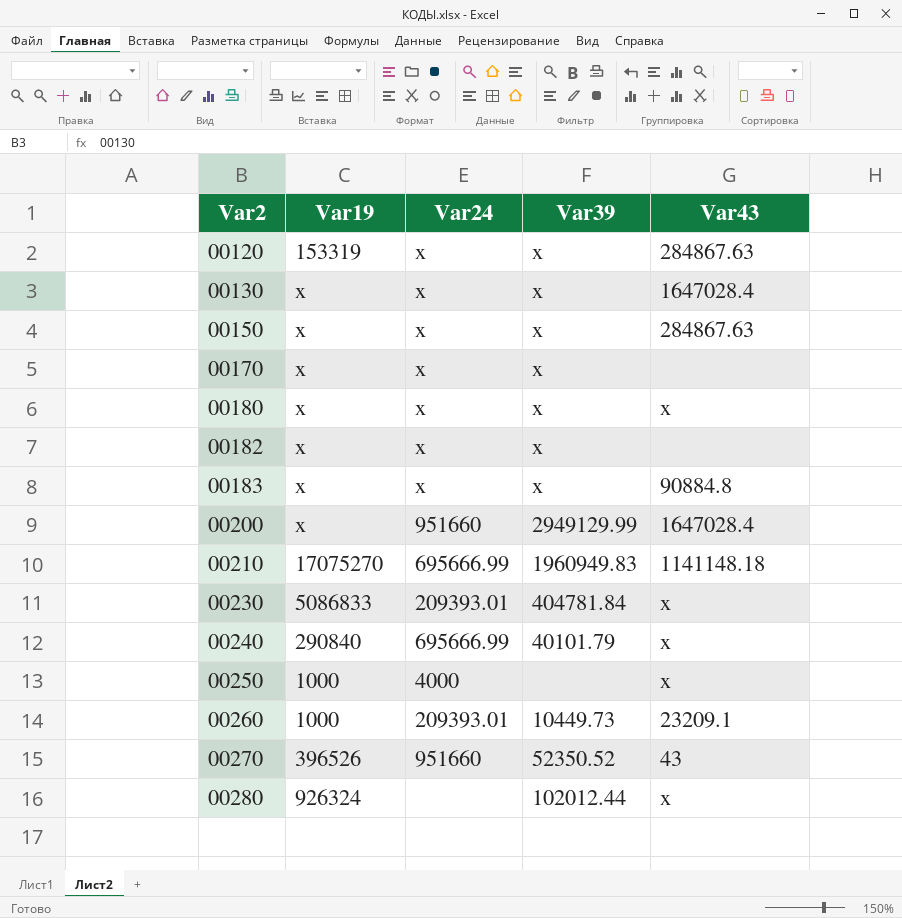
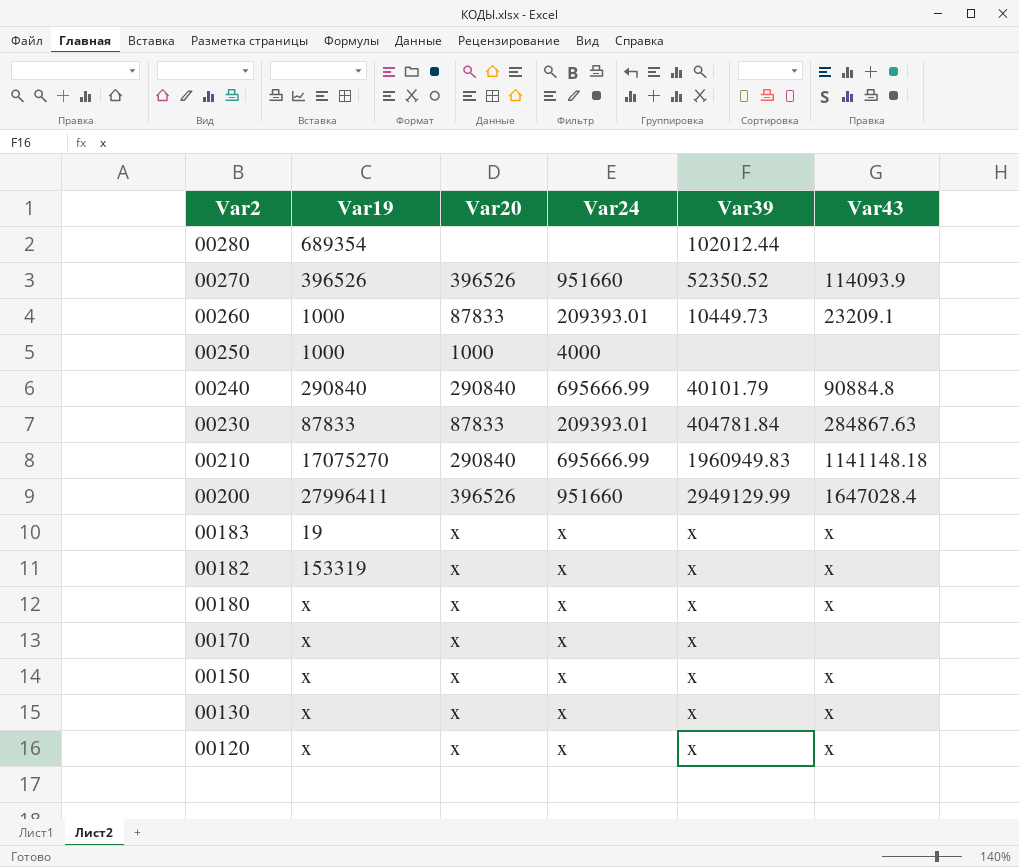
row order: Var2 ascending -> Var2 descending
column Var20 | position: none -> 3
00280 | Var19: 926324 -> 689354
00280 | Var43: х -> none
00270 | Var43: 43 -> 114093.9
00250 | Var43: х -> none
00240 | Var43: х -> 90884.8
00230 | Var19: 5086833 -> 87833
00230 | Var43: х -> 284867.63
00200 | Var19: х -> 27996411
00183 | Var19: х -> 19
00183 | Var43: 90884.8 -> х
00182 | Var19: х -> 153319
00182 | Var43: none -> х
00150 | Var43: 284867.63 -> х
00130 | Var43: 1647028.4 -> х
00120 | Var19: 153319 -> х
00120 | Var43: 284867.63 -> х

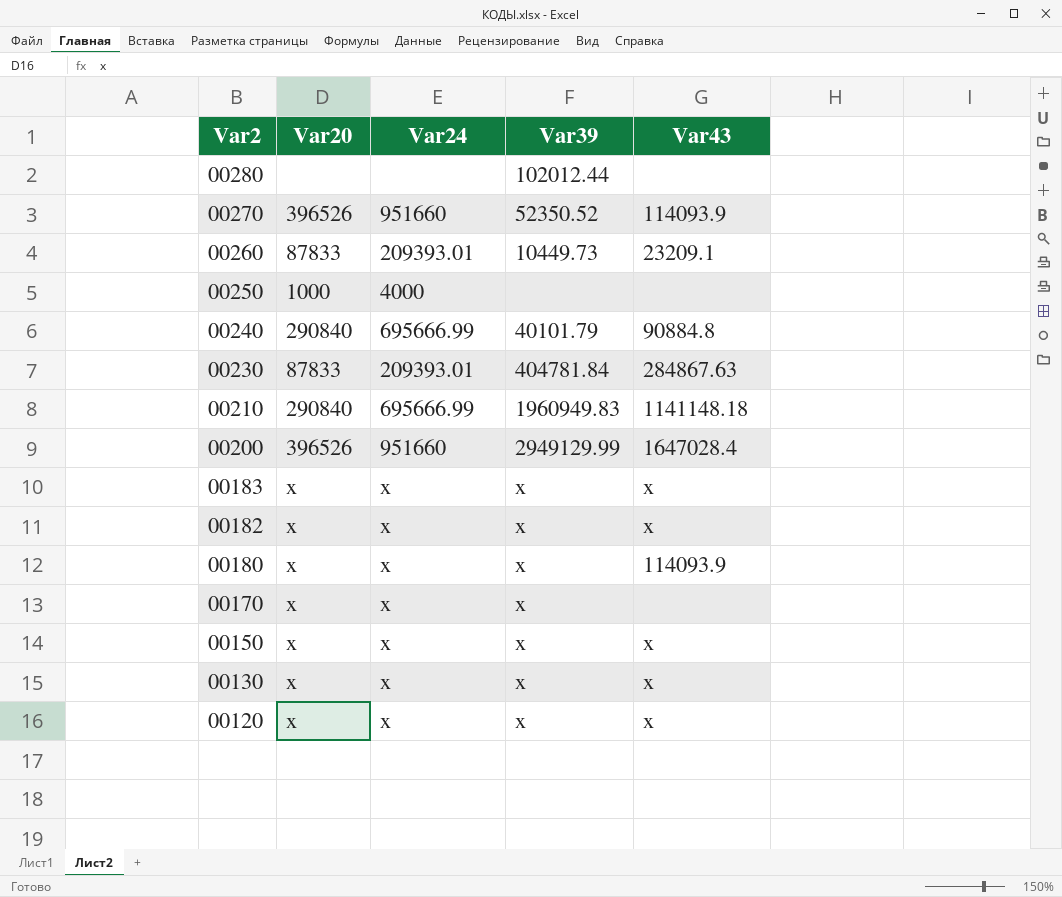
column Var19 | position: 2 -> none
00180 | Var43: х -> 114093.9

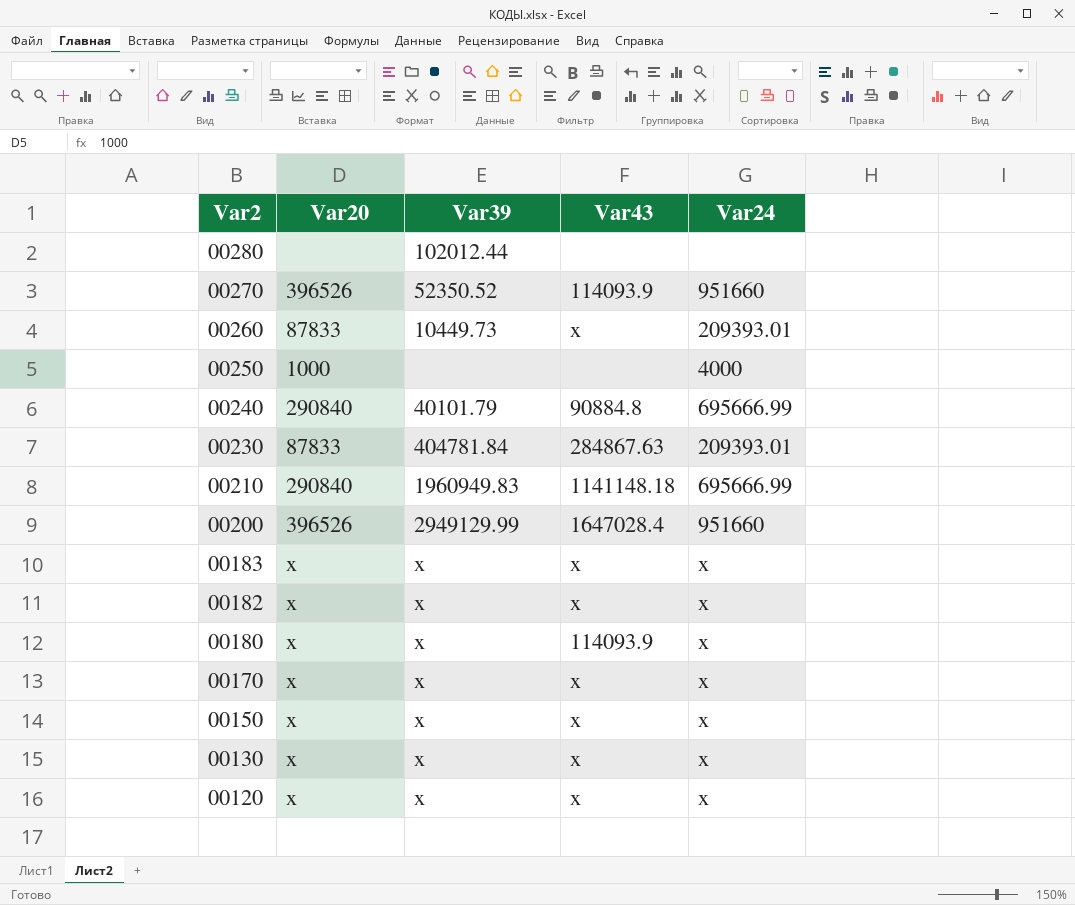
column Var24 | position: 3 -> 5
00260 | Var43: 23209.1 -> х
00170 | Var43: none -> х

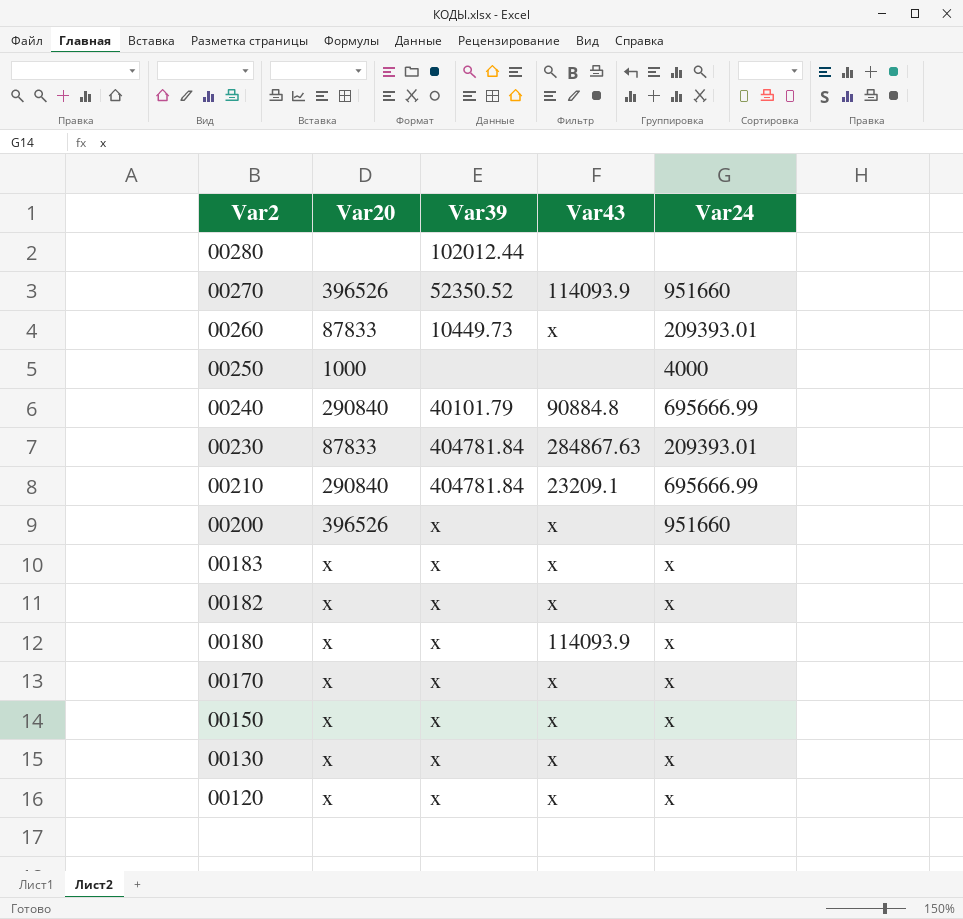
00210 | Var39: 1960949.83 -> 404781.84
00210 | Var43: 1141148.18 -> 23209.1
00200 | Var39: 2949129.99 -> х
00200 | Var43: 1647028.4 -> х

